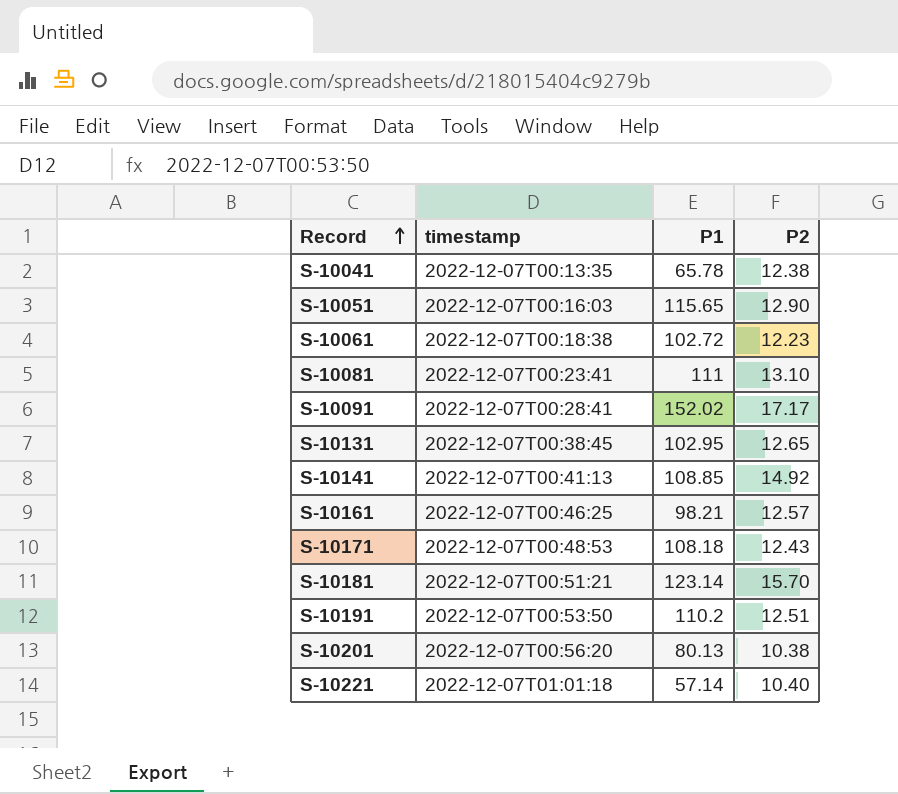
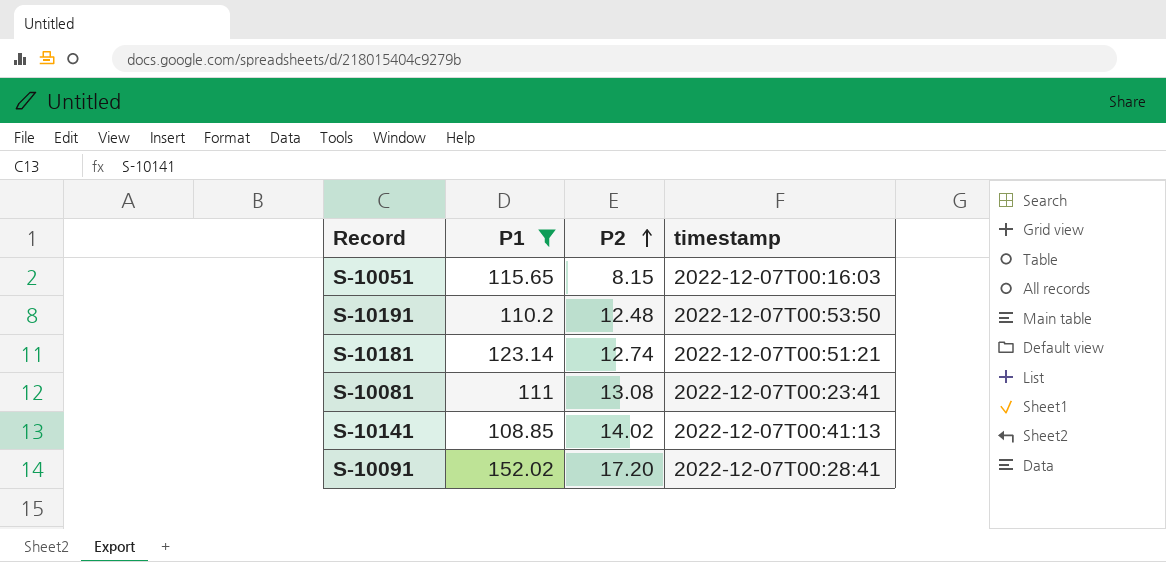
filter: none -> P1 >= 108.85
row order: Record ascending -> P2 ascending
column timestamp | position: 2 -> 4
S-10051 | P2: 12.90 -> 8.15
S-10191 | P2: 12.51 -> 12.48
S-10181 | P2: 15.70 -> 12.74
S-10081 | P2: 13.10 -> 13.08
S-10141 | P2: 14.92 -> 14.02
S-10091 | P2: 17.17 -> 17.20

